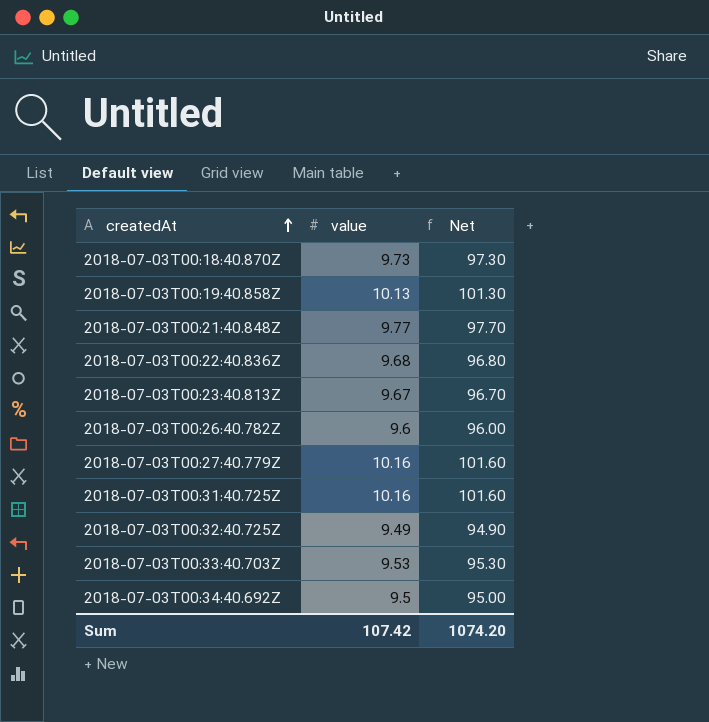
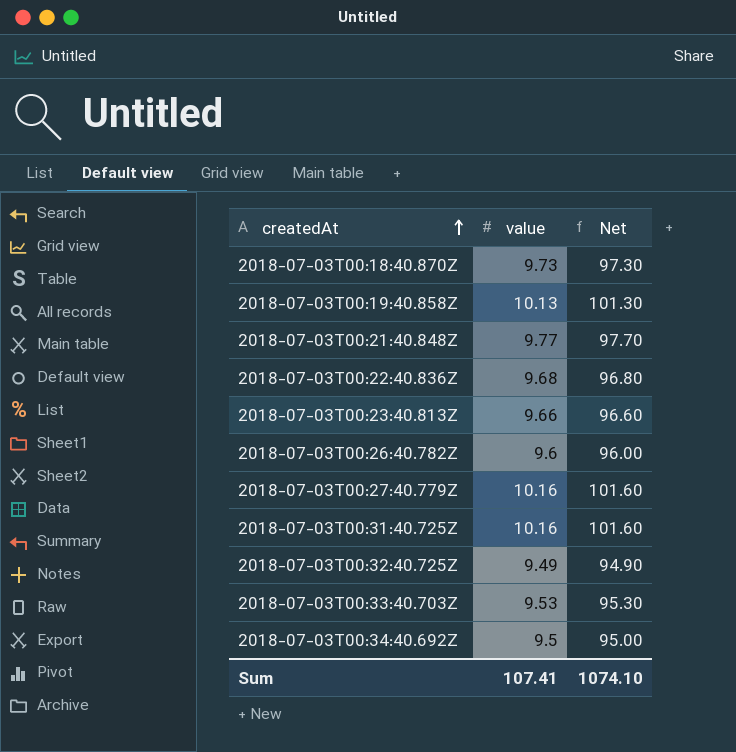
2018-07-03T00:23:40.813Z | value: 9.67 -> 9.66
2018-07-03T00:23:40.813Z | Net: 96.70 -> 96.60
Sum | value: 107.42 -> 107.41
Sum | Net: 1074.20 -> 1074.10

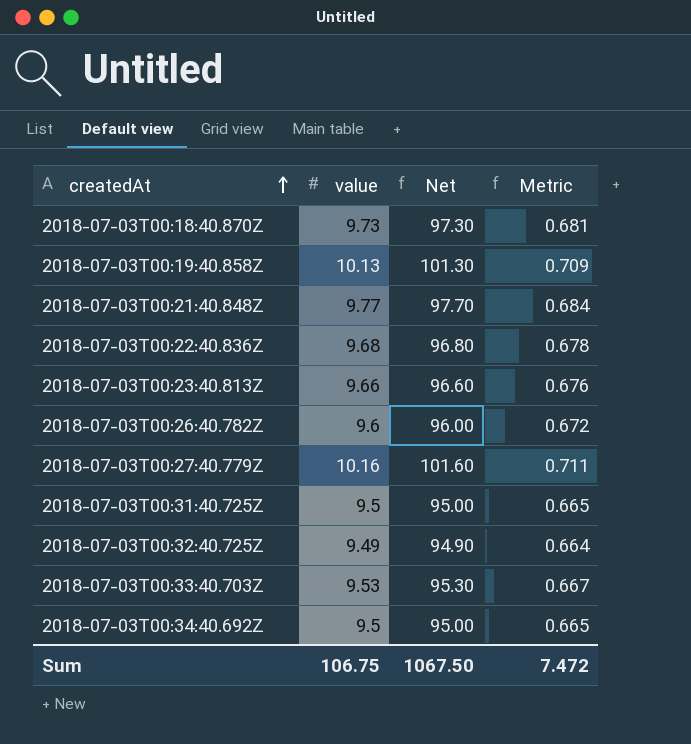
column Metric | formula: none -> [value] * 0.07
2018-07-03T00:31:40.725Z | value: 10.16 -> 9.5
2018-07-03T00:31:40.725Z | Net: 101.60 -> 95.00
Sum | value: 107.41 -> 106.75
Sum | Net: 1074.10 -> 1067.50

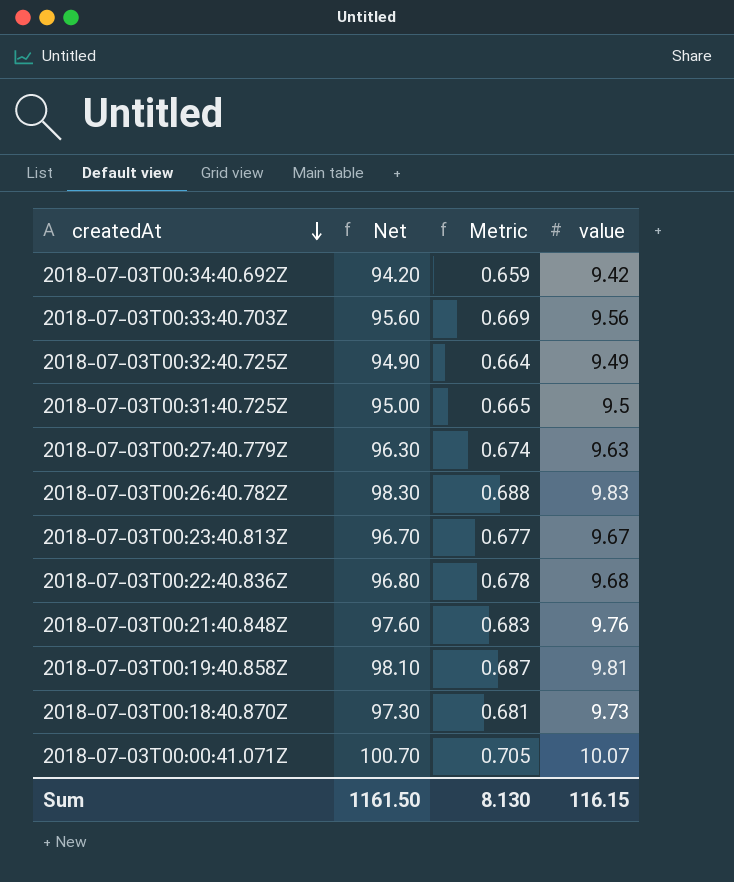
row order: createdAt ascending -> createdAt descending
column value | position: 2 -> 4
2018-07-03T00:34:40.692Z | Net: 95.00 -> 94.20
2018-07-03T00:34:40.692Z | Metric: 0.665 -> 0.659
2018-07-03T00:34:40.692Z | value: 9.5 -> 9.42
2018-07-03T00:33:40.703Z | Net: 95.30 -> 95.60
2018-07-03T00:33:40.703Z | Metric: 0.667 -> 0.669
2018-07-03T00:33:40.703Z | value: 9.53 -> 9.56
2018-07-03T00:27:40.779Z | Net: 101.60 -> 96.30
2018-07-03T00:27:40.779Z | Metric: 0.711 -> 0.674
2018-07-03T00:27:40.779Z | value: 10.16 -> 9.63
2018-07-03T00:26:40.782Z | Net: 96.00 -> 98.30
2018-07-03T00:26:40.782Z | Metric: 0.672 -> 0.688
2018-07-03T00:26:40.782Z | value: 9.6 -> 9.83
2018-07-03T00:23:40.813Z | Net: 96.60 -> 96.70
2018-07-03T00:23:40.813Z | Metric: 0.676 -> 0.677
2018-07-03T00:23:40.813Z | value: 9.66 -> 9.67
2018-07-03T00:21:40.848Z | Net: 97.70 -> 97.60
2018-07-03T00:21:40.848Z | Metric: 0.684 -> 0.683
2018-07-03T00:21:40.848Z | value: 9.77 -> 9.76
2018-07-03T00:19:40.858Z | Net: 101.30 -> 98.10
2018-07-03T00:19:40.858Z | Metric: 0.709 -> 0.687
2018-07-03T00:19:40.858Z | value: 10.13 -> 9.81
row 2018-07-03T00:00:41.071Z: none -> 100.70 | 0.705 | 10.07
Sum | Net: 1067.50 -> 1161.50
Sum | Metric: 7.472 -> 8.130
Sum | value: 106.75 -> 116.15

